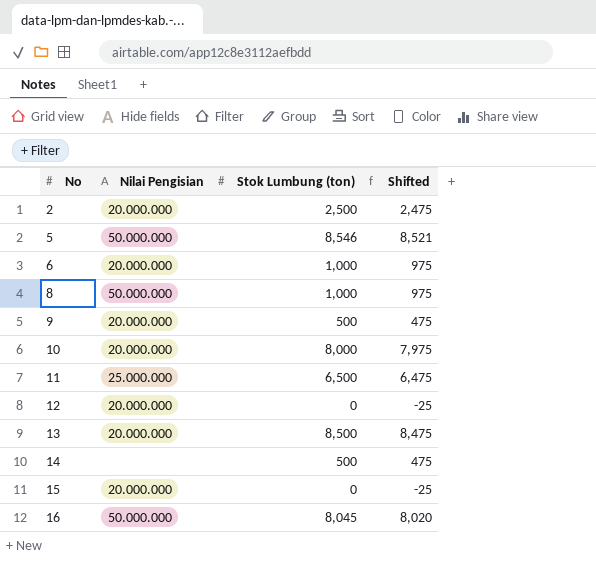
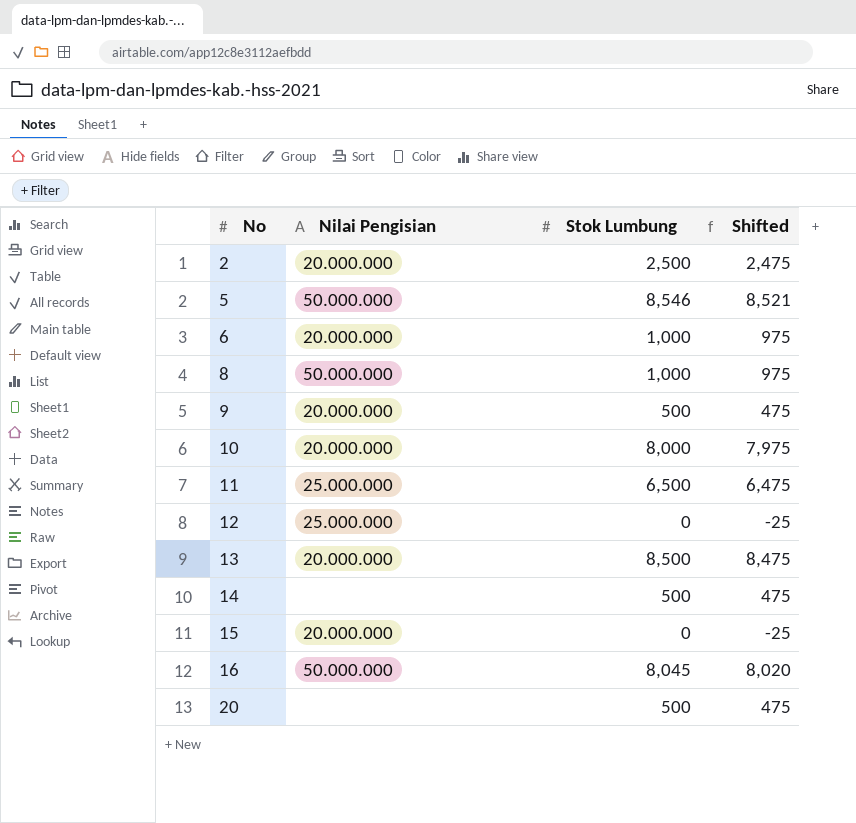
column name: Stok Lumbung (ton) -> Stok Lumbung
12 | Nilai Pengisian: 20.000.000 -> 25.000.000
row 20: none -> none | 500 | 475

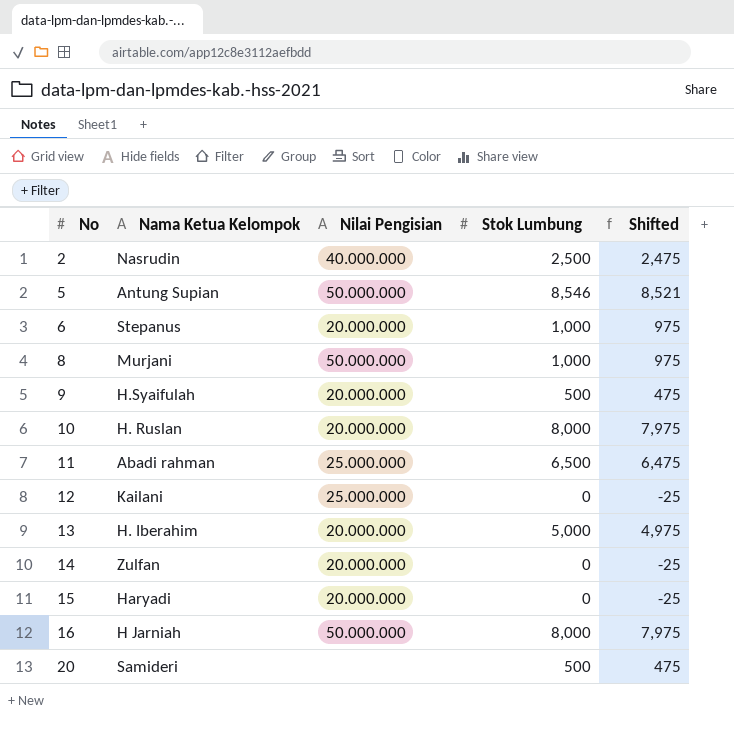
column Nama Ketua Kelompok | position: none -> 2
2 | Nilai Pengisian: 20.000.000 -> 40.000.000
13 | Stok Lumbung: 8,500 -> 5,000
13 | Shifted: 8,475 -> 4,975
14 | Nilai Pengisian: none -> 20.000.000
14 | Stok Lumbung: 500 -> 0
14 | Shifted: 475 -> -25
16 | Stok Lumbung: 8,045 -> 8,000
16 | Shifted: 8,020 -> 7,975

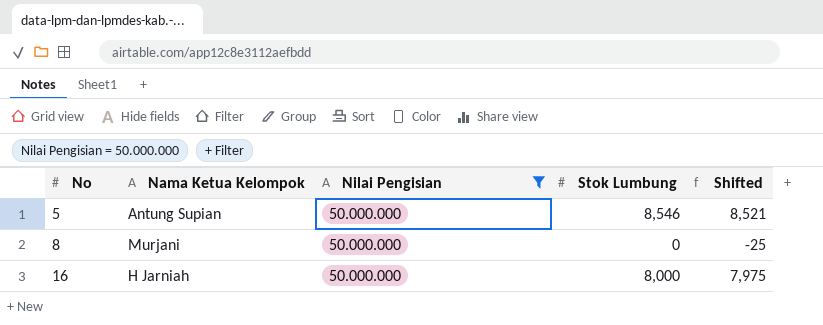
filter: none -> Nilai Pengisian = 50.000.000
8 | Stok Lumbung: 1,000 -> 0
8 | Shifted: 975 -> -25

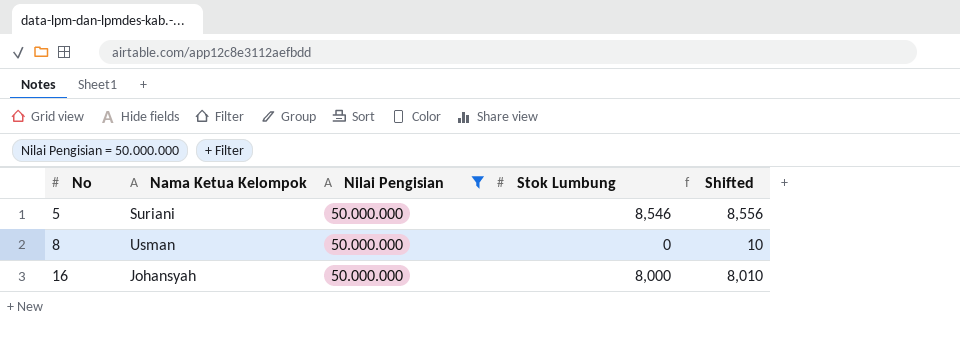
column Shifted | formula: [Stok Lumbung] - 25 -> [Stok Lumbung] + 10
5 | Nama Ketua Kelompok: Antung Supian -> Suriani
8 | Nama Ketua Kelompok: Murjani -> Usman
16 | Nama Ketua Kelompok: H Jarniah -> Johansyah

